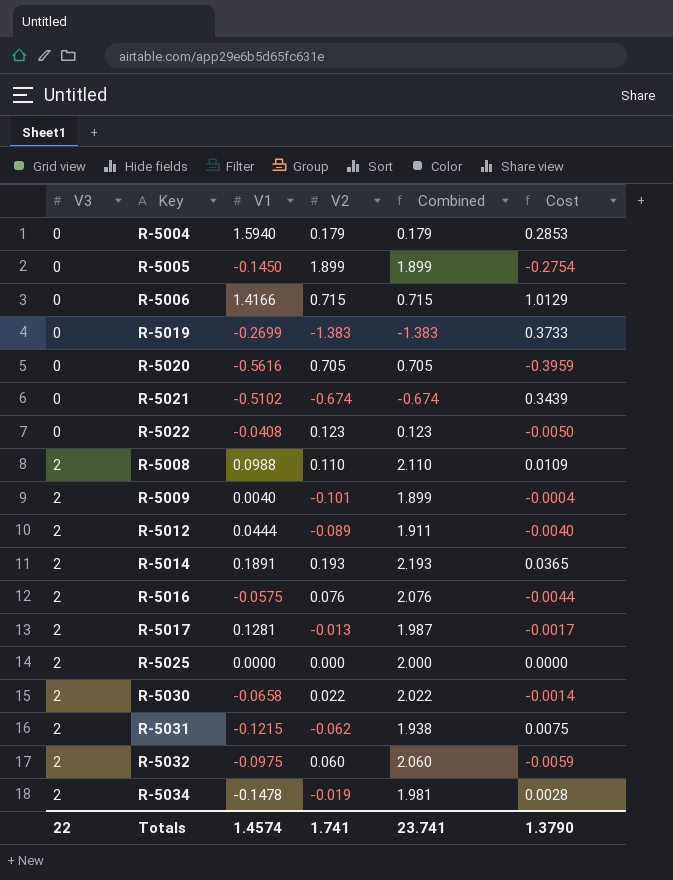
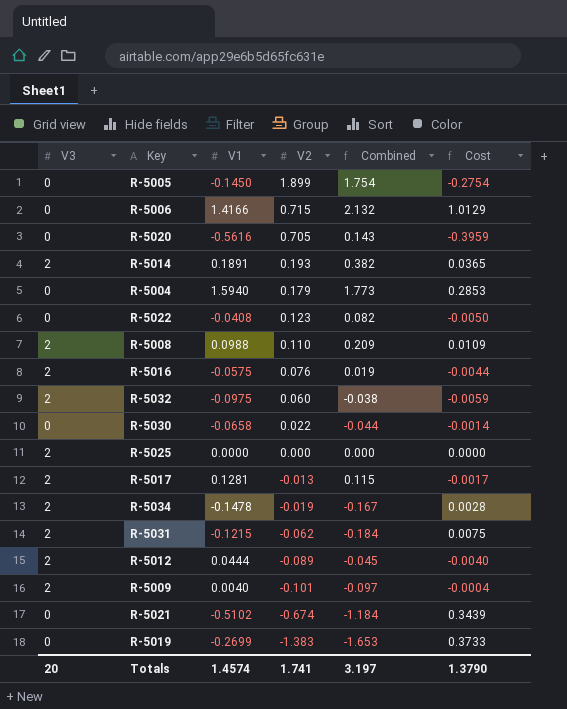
row order: V3 ascending -> V2 descending
column Combined | formula: [V3] + [V2] -> [V1] + [V2]
R-5030 | V3: 2 -> 0
Totals | V3: 22 -> 20
Totals | Combined: 23.741 -> 3.197

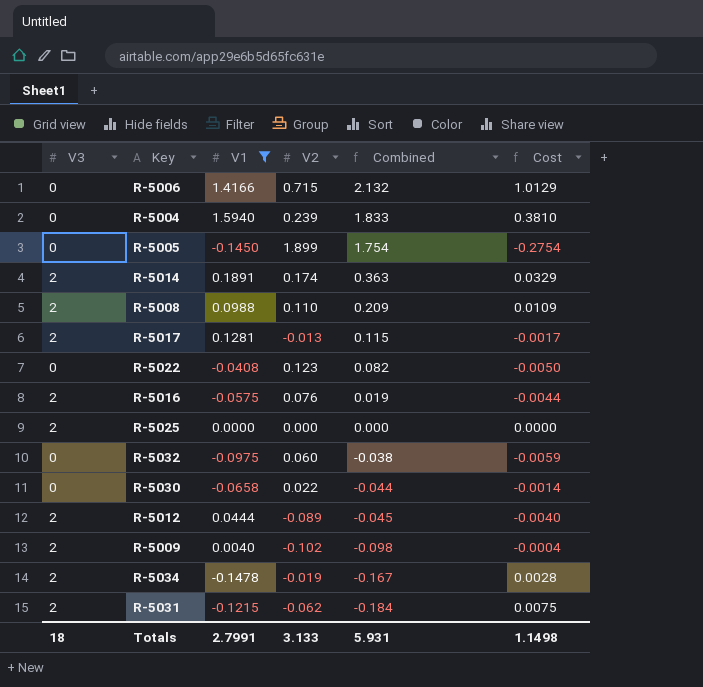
filter: none -> V1 >= -0.1478
row order: V2 descending -> Combined descending
R-5004 | V2: 0.179 -> 0.239
R-5004 | Combined: 1.773 -> 1.833
R-5004 | Cost: 0.2853 -> 0.3810
R-5014 | V2: 0.193 -> 0.174
R-5014 | Combined: 0.382 -> 0.363
R-5014 | Cost: 0.0365 -> 0.0329
R-5032 | V3: 2 -> 0
R-5009 | V2: -0.101 -> -0.102
R-5009 | Combined: -0.097 -> -0.098
Totals | V3: 20 -> 18
Totals | V1: 1.4574 -> 2.7991
Totals | V2: 1.741 -> 3.133
Totals | Combined: 3.197 -> 5.931
Totals | Cost: 1.3790 -> 1.1498

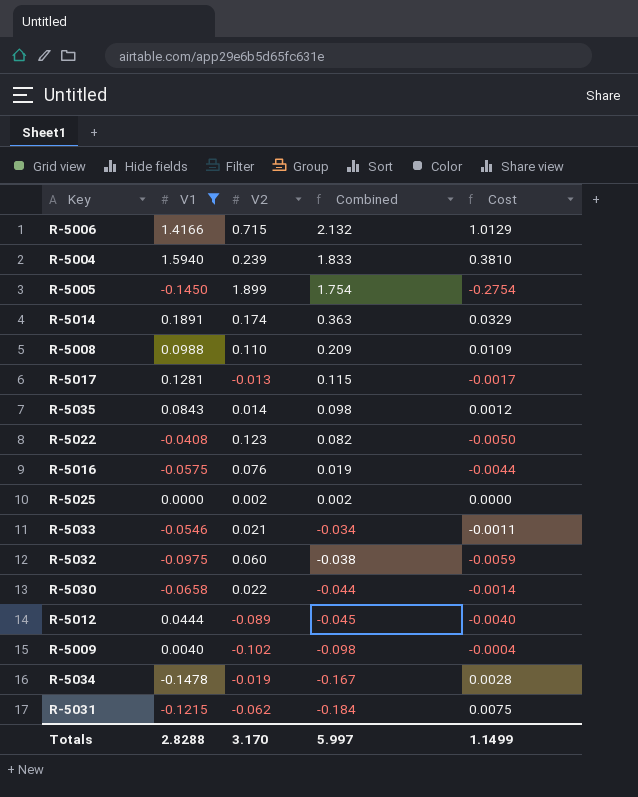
column V3 | position: 1 -> none
row R-5035: none -> 0.0843 | 0.014 | 0.098 | 0.0012
R-5025 | V2: 0.000 -> 0.002
R-5025 | Combined: 0.000 -> 0.002
row R-5033: none -> -0.0546 | 0.021 | -0.034 | -0.0011
Totals | V1: 2.7991 -> 2.8288
Totals | V2: 3.133 -> 3.170
Totals | Combined: 5.931 -> 5.997
Totals | Cost: 1.1498 -> 1.1499

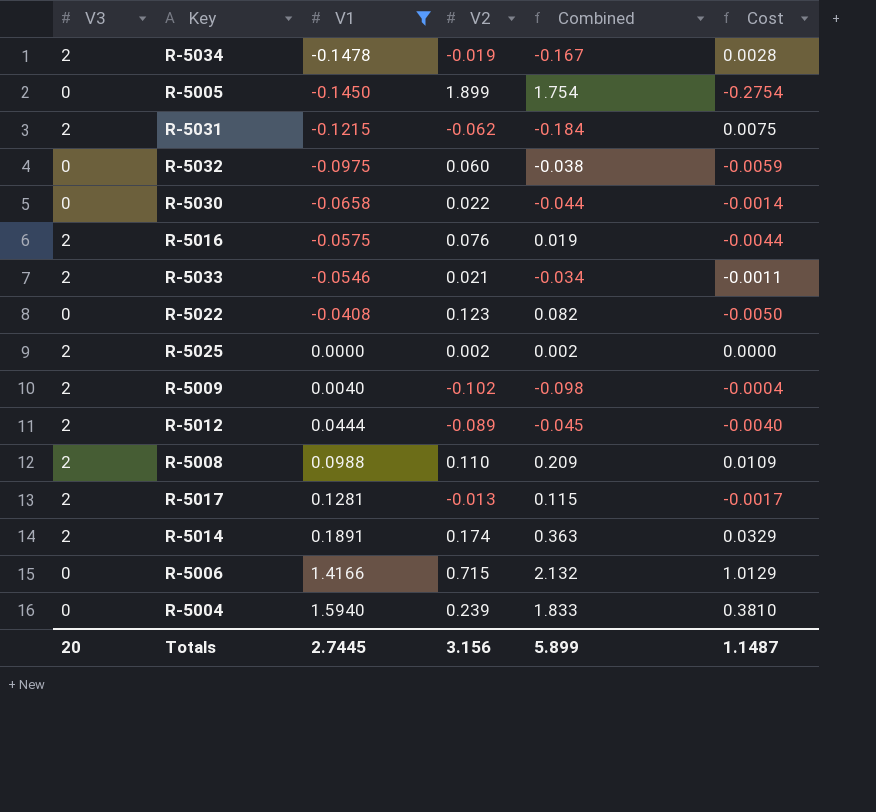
row order: Combined descending -> V1 ascending
column V3 | position: none -> 1
row R-5035: 0.0843 | 0.014 | 0.098 | 0.0012 -> none
Totals | V1: 2.8288 -> 2.7445
Totals | V2: 3.170 -> 3.156
Totals | Combined: 5.997 -> 5.899
Totals | Cost: 1.1499 -> 1.1487

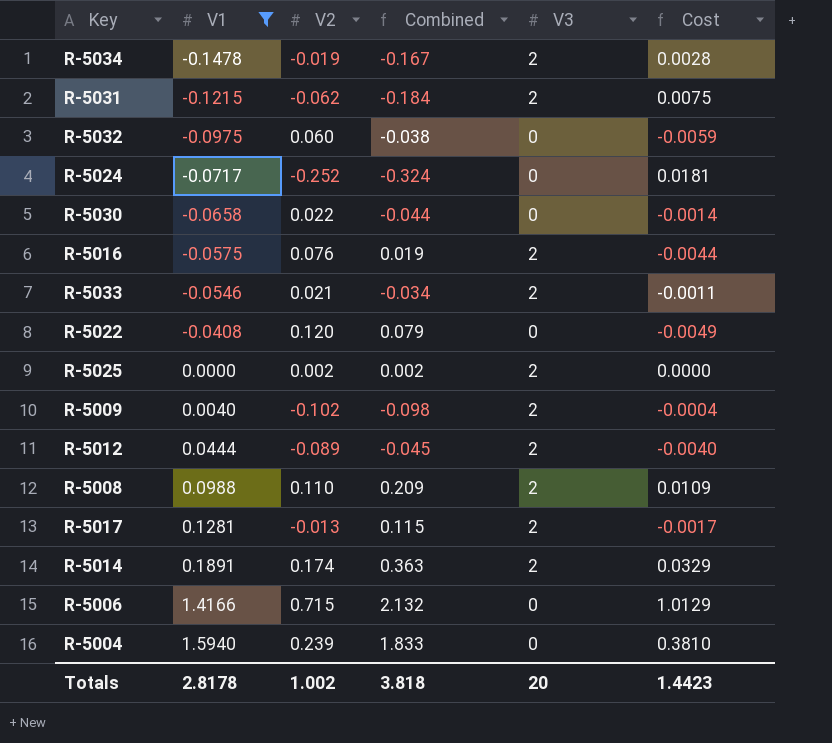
column V3 | position: 1 -> 5
row R-5005: 0 | -0.1450 | 1.899 | 1.754 | -0.2754 -> none
row R-5024: none -> -0.0717 | -0.252 | -0.324 | 0 | 0.0181
R-5022 | V2: 0.123 -> 0.120
R-5022 | Combined: 0.082 -> 0.079
R-5022 | Cost: -0.0050 -> -0.0049
Totals | V1: 2.7445 -> 2.8178
Totals | V2: 3.156 -> 1.002
Totals | Combined: 5.899 -> 3.818
Totals | Cost: 1.1487 -> 1.4423

